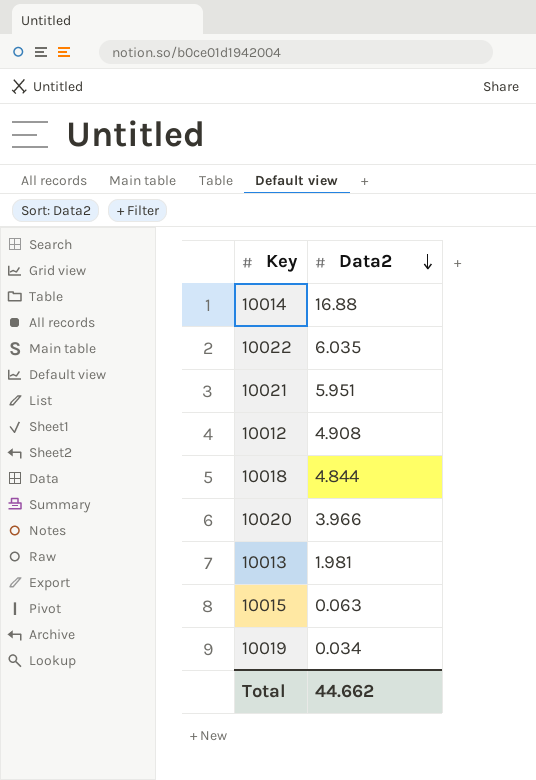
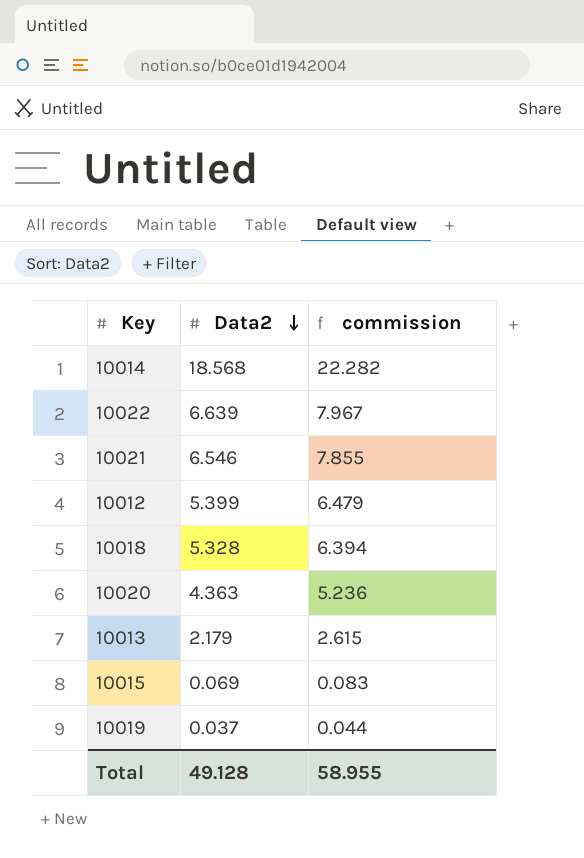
column commission | formula: none -> [Data2] * 1.2
10014 | Data2: 16.88 -> 18.568
10022 | Data2: 6.035 -> 6.639
10021 | Data2: 5.951 -> 6.546
10012 | Data2: 4.908 -> 5.399
10018 | Data2: 4.844 -> 5.328
10020 | Data2: 3.966 -> 4.363
10013 | Data2: 1.981 -> 2.179
10015 | Data2: 0.063 -> 0.069
10019 | Data2: 0.034 -> 0.037
Total | Data2: 44.662 -> 49.128

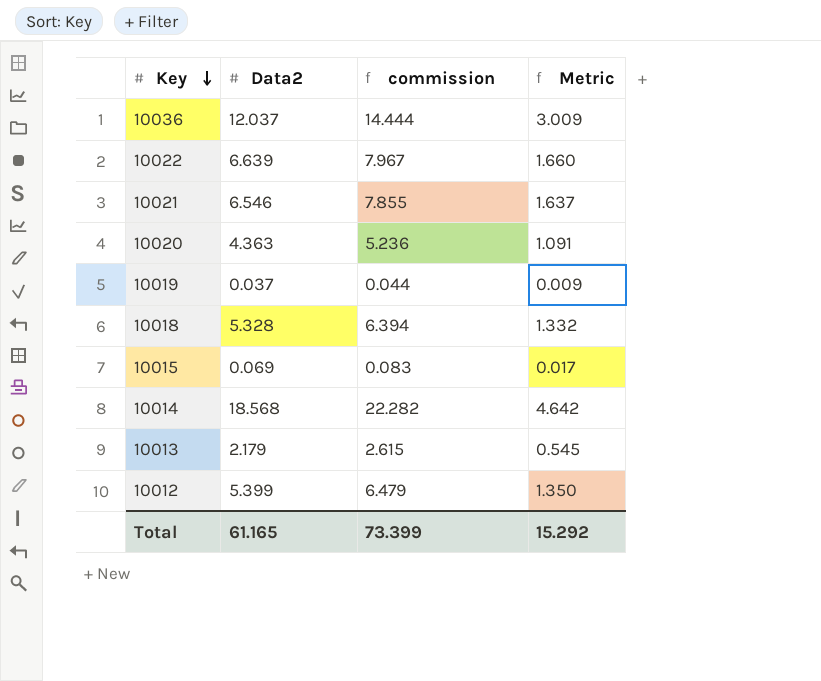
row order: Data2 descending -> Key descending
column Metric | formula: none -> [Data2] * 0.25
row 10036: none -> 12.037 | 14.444 | 3.009
Total | Data2: 49.128 -> 61.165
Total | commission: 58.955 -> 73.399

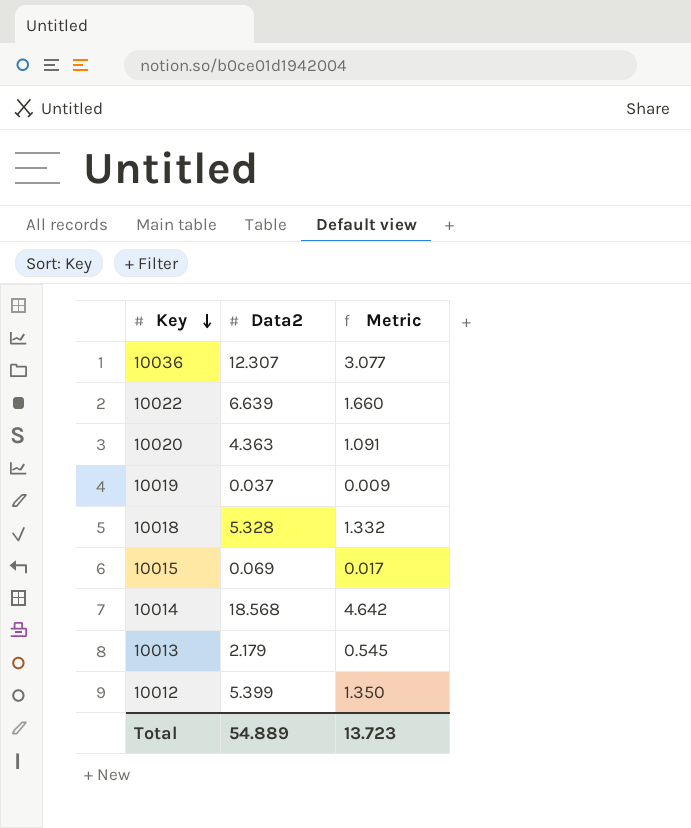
column commission | formula: [Data2] * 1.2 -> none
row 10021: 6.546 | 7.855 | 1.637 -> none
10036 | Data2: 12.037 -> 12.307
10036 | Metric: 3.009 -> 3.077
Total | Data2: 61.165 -> 54.889
Total | Metric: 15.292 -> 13.723

